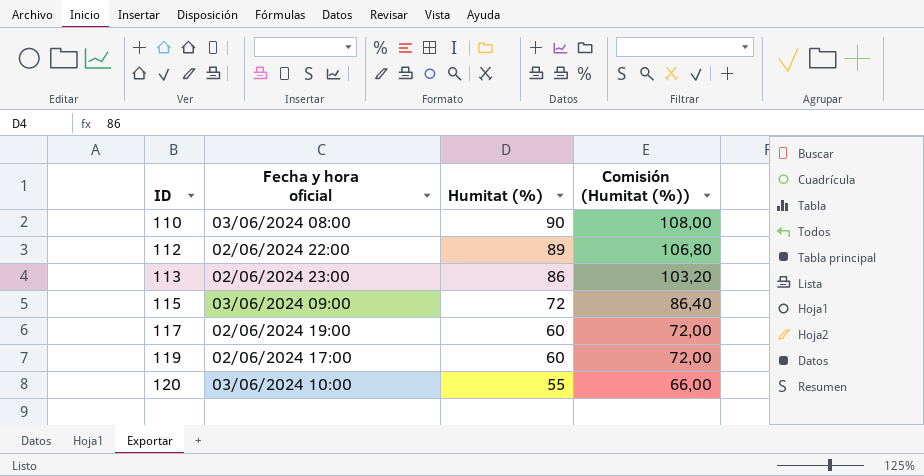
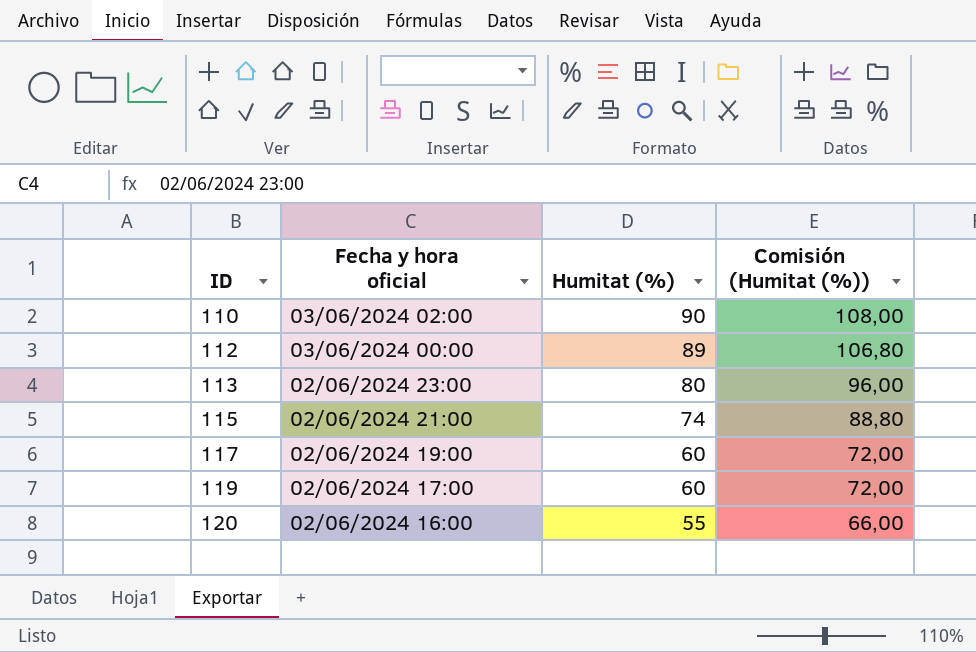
110 | Fecha y hora oficial: 03/06/2024 08:00 -> 03/06/2024 02:00
112 | Fecha y hora oficial: 02/06/2024 22:00 -> 03/06/2024 00:00
113 | Humitat (%): 86 -> 80
113 | Comisión (Humitat (%)): 103,20 -> 96,00
115 | Fecha y hora oficial: 03/06/2024 09:00 -> 02/06/2024 21:00
115 | Humitat (%): 72 -> 74
115 | Comisión (Humitat (%)): 86,40 -> 88,80
120 | Fecha y hora oficial: 03/06/2024 10:00 -> 02/06/2024 16:00

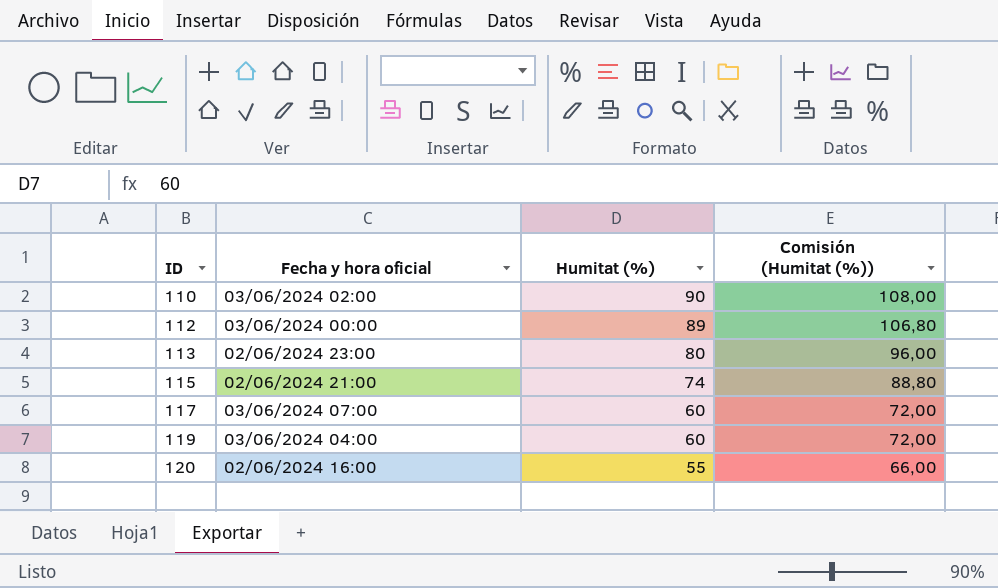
117 | Fecha y hora oficial: 02/06/2024 19:00 -> 03/06/2024 07:00
119 | Fecha y hora oficial: 02/06/2024 17:00 -> 03/06/2024 04:00

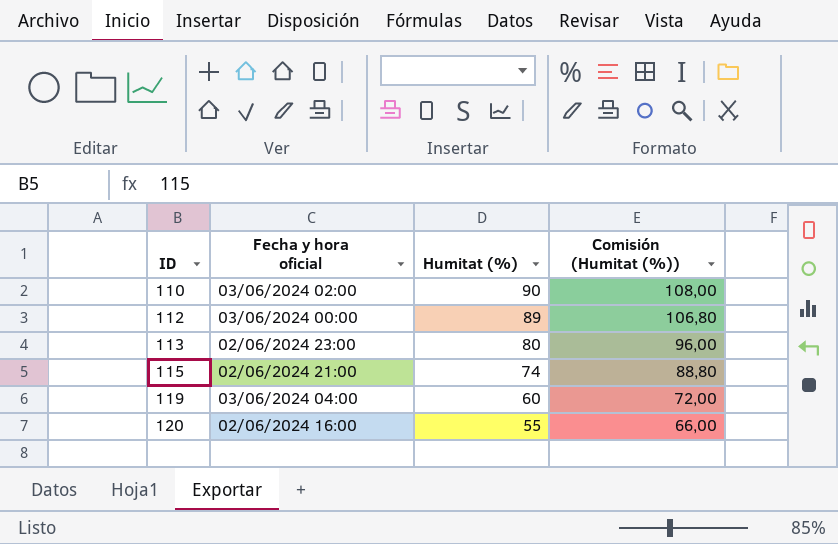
row 117: 03/06/2024 07:00 | 60 | 72,00 -> none

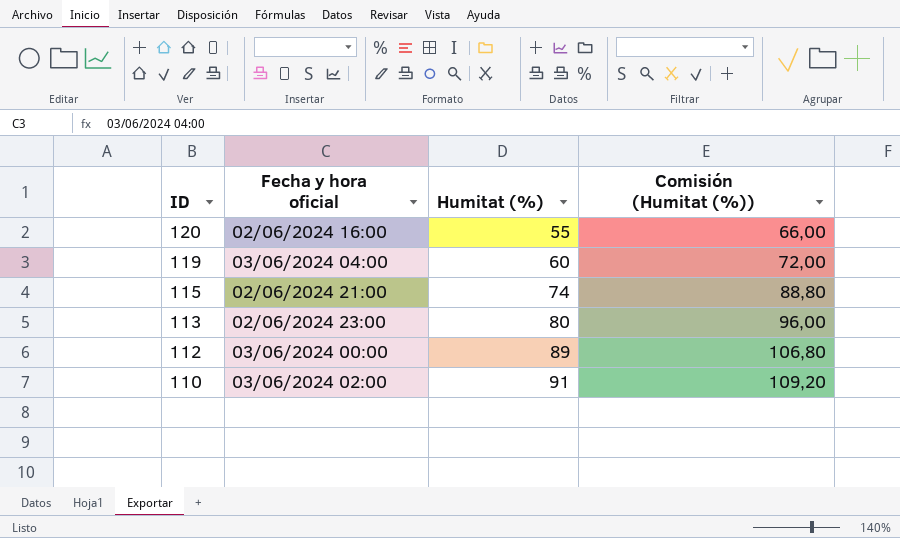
row order: ID ascending -> ID descending
110 | Humitat (%): 90 -> 91
110 | Comisión (Humitat (%)): 108,00 -> 109,20

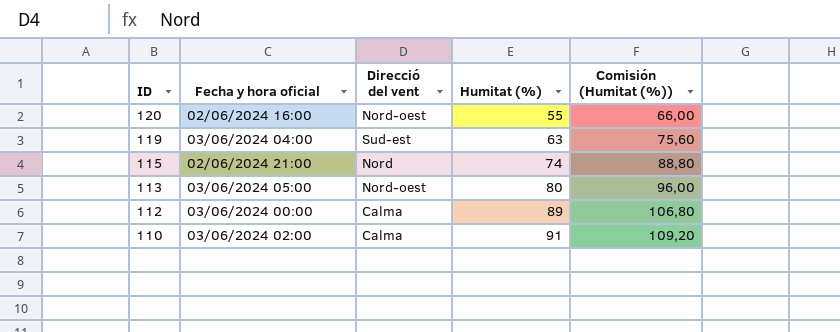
column Direcció del vent | position: none -> 3
119 | Humitat (%): 60 -> 63
119 | Comisión (Humitat (%)): 72,00 -> 75,60
113 | Fecha y hora oficial: 02/06/2024 23:00 -> 03/06/2024 05:00

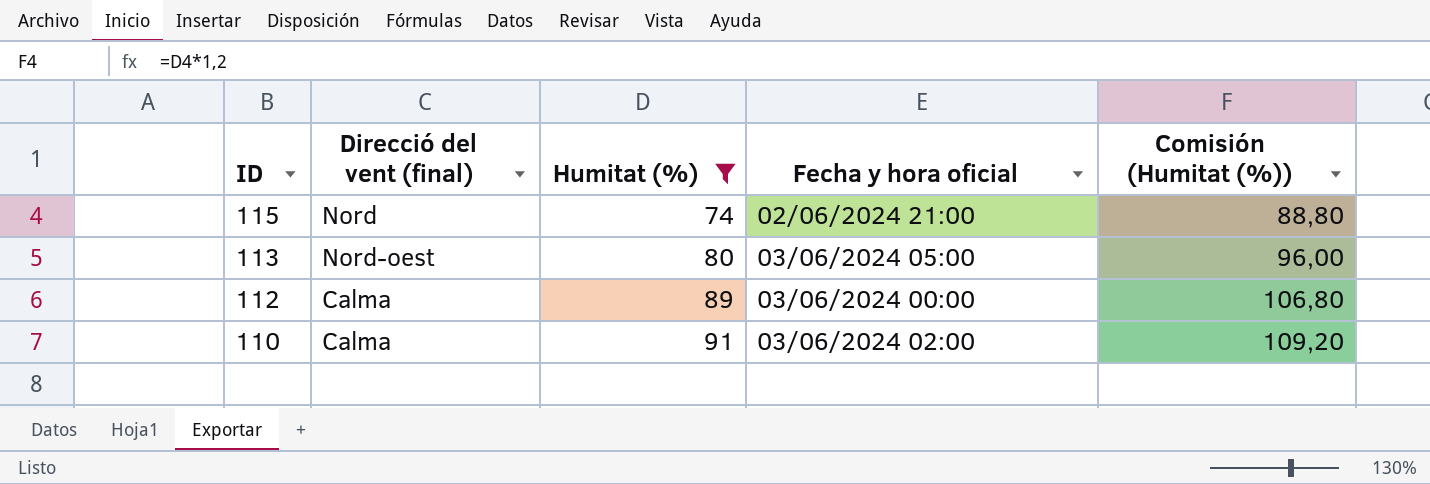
filter: none -> Humitat (%) >= 74
column name: Direcció del vent -> Direcció del vent (final)
column Fecha y hora oficial | position: 2 -> 4

